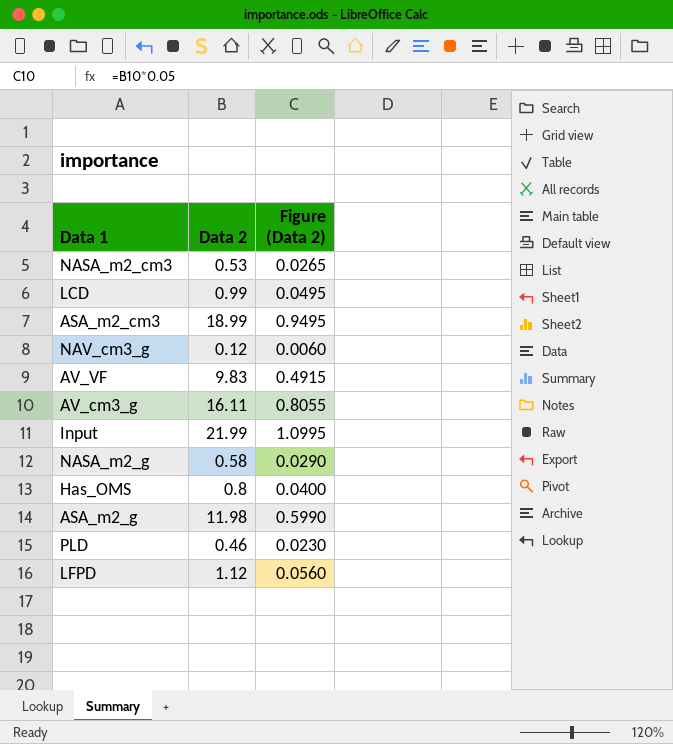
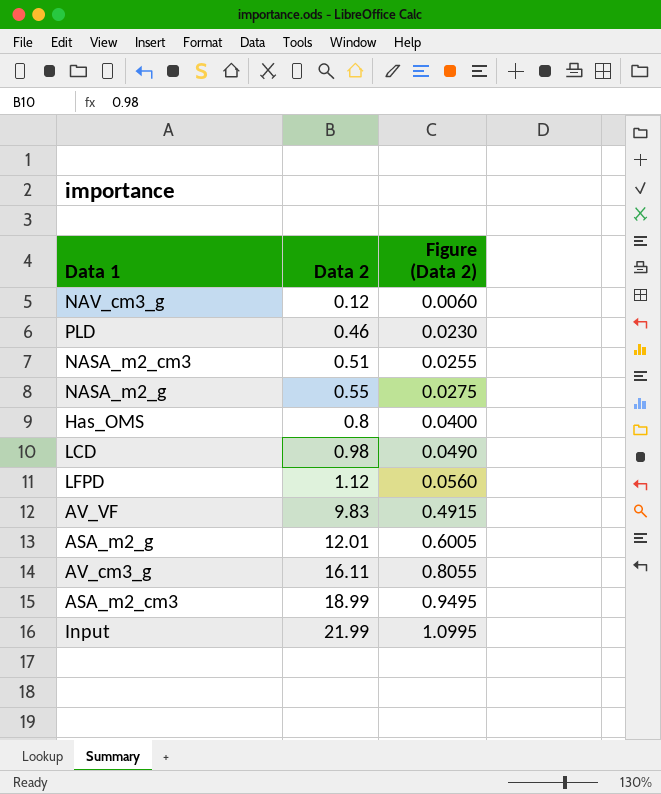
row order: none -> Data 2 ascending
NASA_m2_cm3 | Data 2: 0.53 -> 0.51
NASA_m2_cm3 | Figure (Data 2): 0.0265 -> 0.0255
NASA_m2_g | Data 2: 0.58 -> 0.55
NASA_m2_g | Figure (Data 2): 0.0290 -> 0.0275
LCD | Data 2: 0.99 -> 0.98
LCD | Figure (Data 2): 0.0495 -> 0.0490
ASA_m2_g | Data 2: 11.98 -> 12.01
ASA_m2_g | Figure (Data 2): 0.5990 -> 0.6005

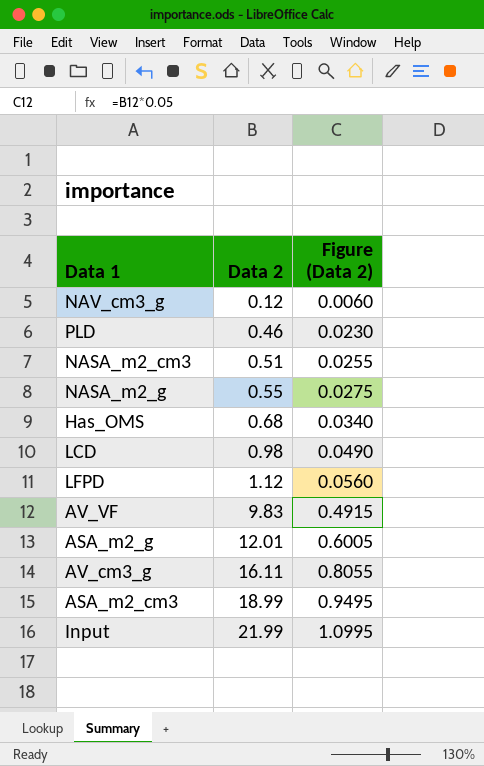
Has_OMS | Data 2: 0.8 -> 0.68
Has_OMS | Figure (Data 2): 0.0400 -> 0.0340

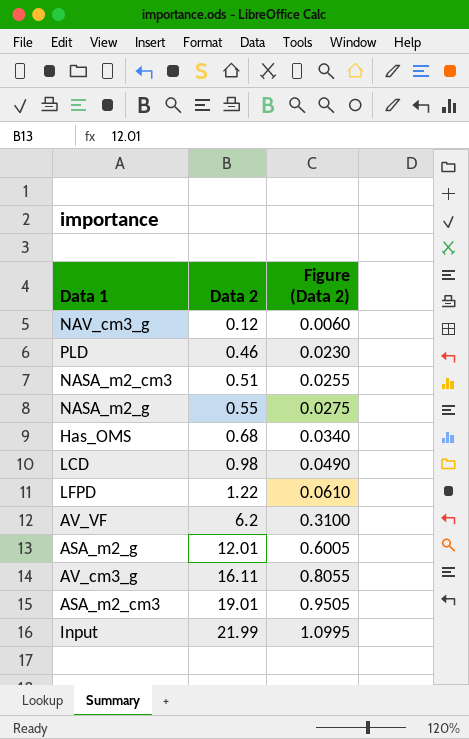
LFPD | Data 2: 1.12 -> 1.22
LFPD | Figure (Data 2): 0.0560 -> 0.0610
AV_VF | Data 2: 9.83 -> 6.2
AV_VF | Figure (Data 2): 0.4915 -> 0.3100
ASA_m2_cm3 | Data 2: 18.99 -> 19.01
ASA_m2_cm3 | Figure (Data 2): 0.9495 -> 0.9505

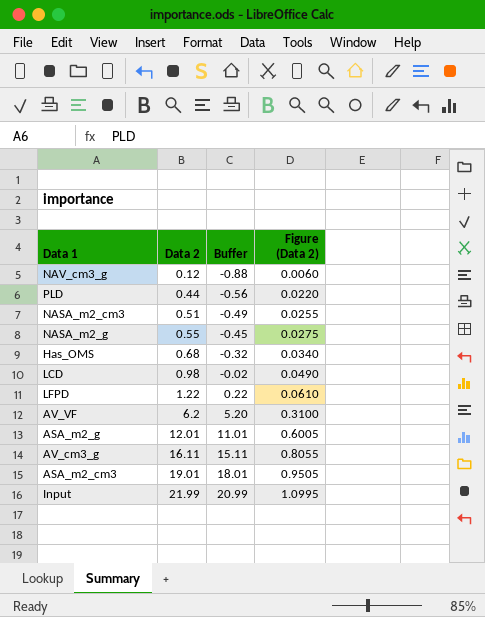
column Buffer | formula: none -> [Data 2] - 1
PLD | Data 2: 0.46 -> 0.44
PLD | Figure (Data 2): 0.0230 -> 0.0220

